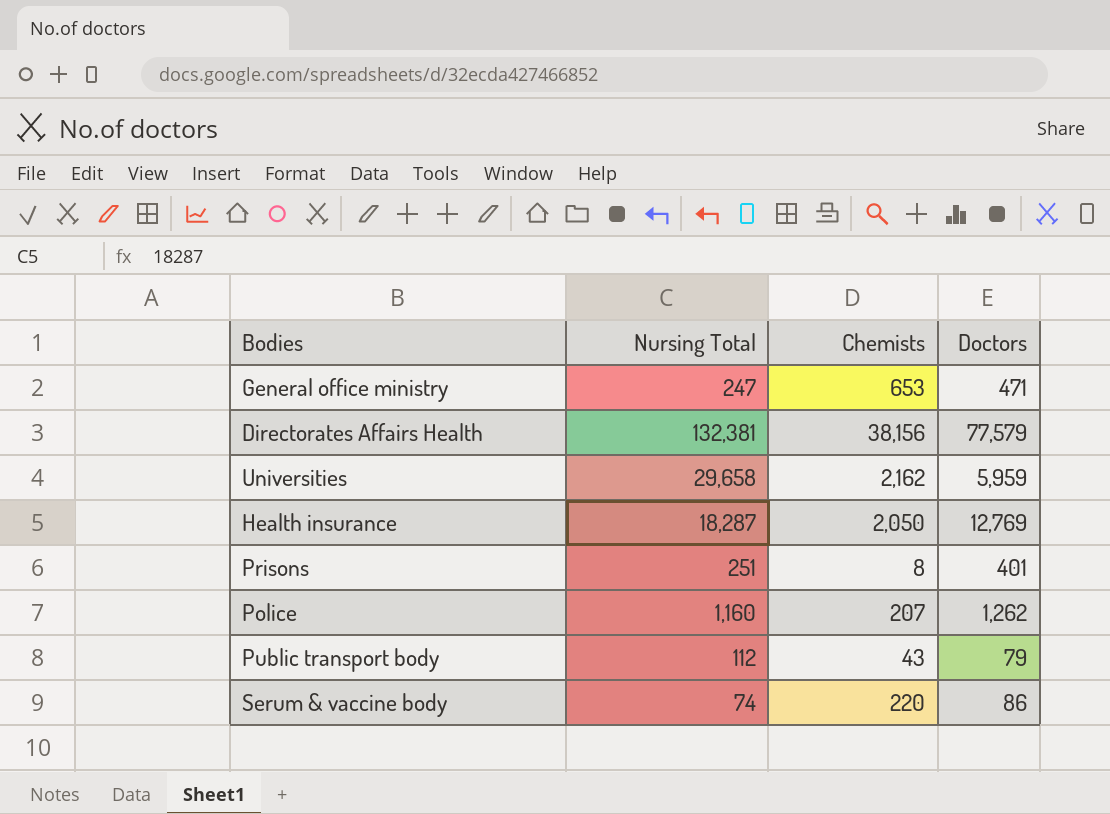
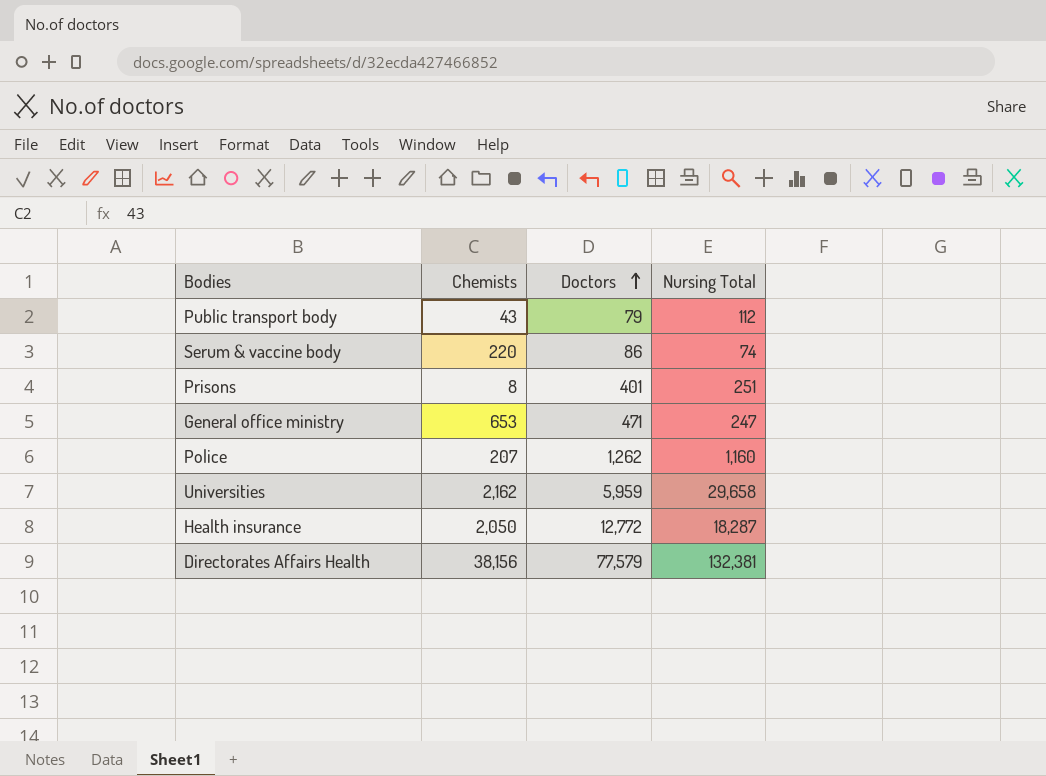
row order: none -> Doctors ascending
column Nursing Total | position: 2 -> 4
Health insurance | Doctors: 12,769 -> 12,772

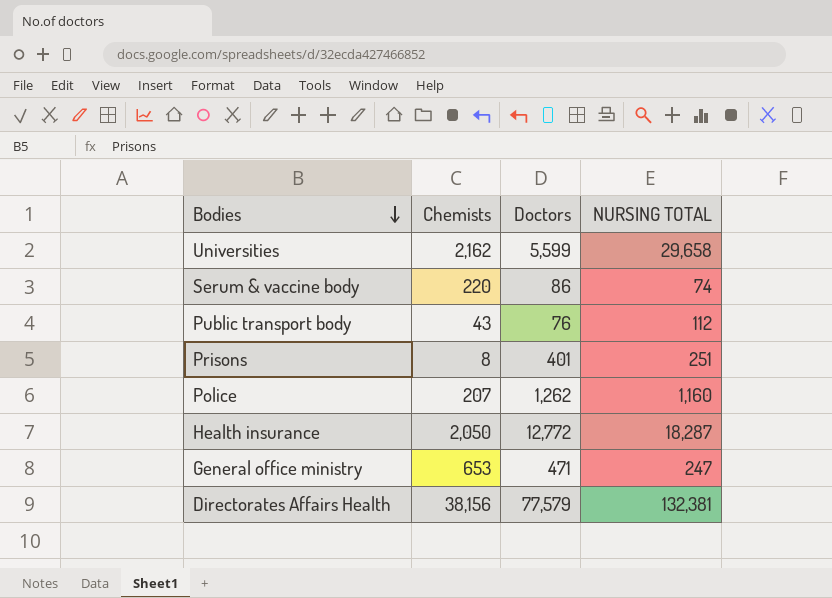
row order: Doctors ascending -> Bodies descending
column name: Nursing Total -> NURSING TOTAL
Universities | Doctors: 5,959 -> 5,599
Public transport body | Doctors: 79 -> 76

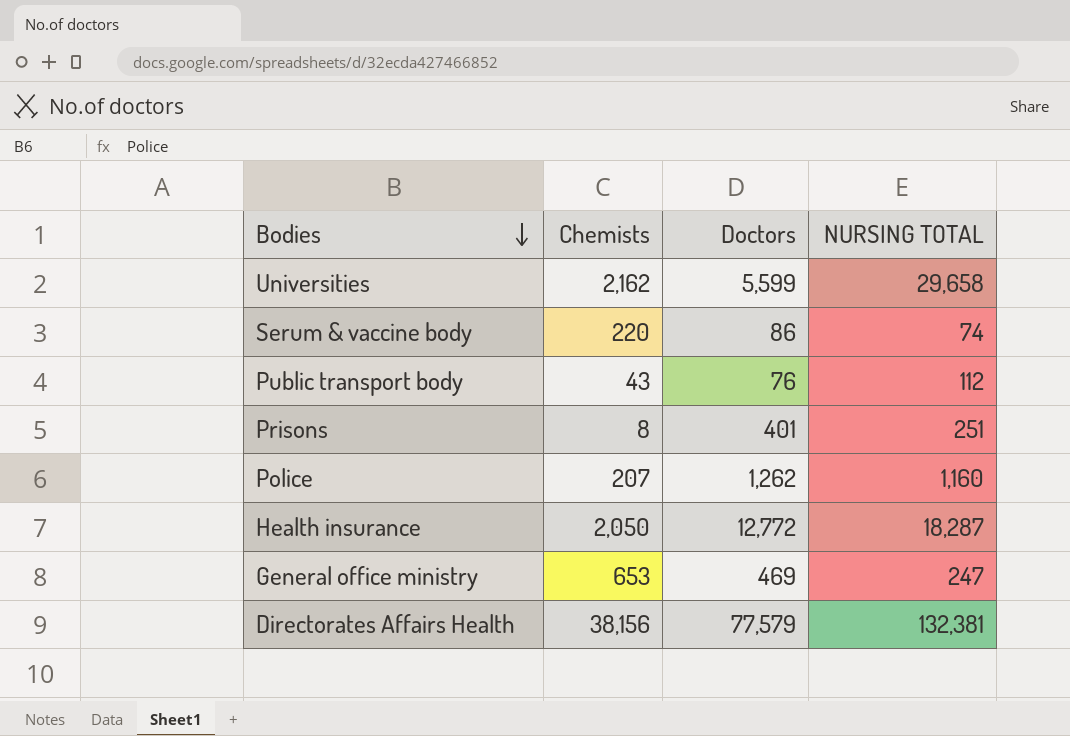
General office ministry | Doctors: 471 -> 469

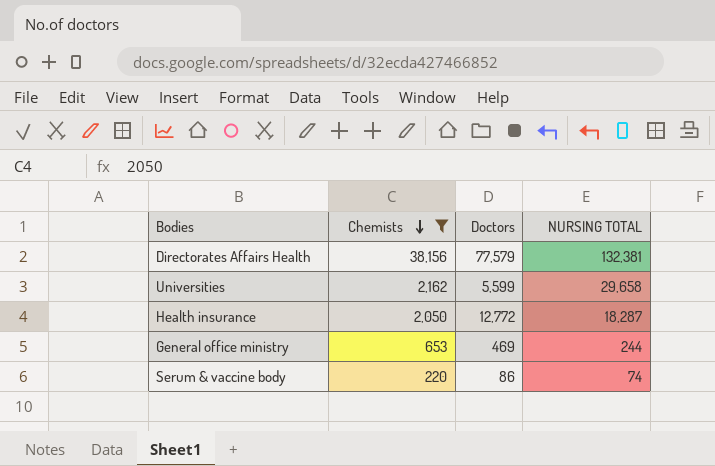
filter: none -> Chemists >= 220
row order: Bodies descending -> Chemists descending
General office ministry | NURSING TOTAL: 247 -> 244

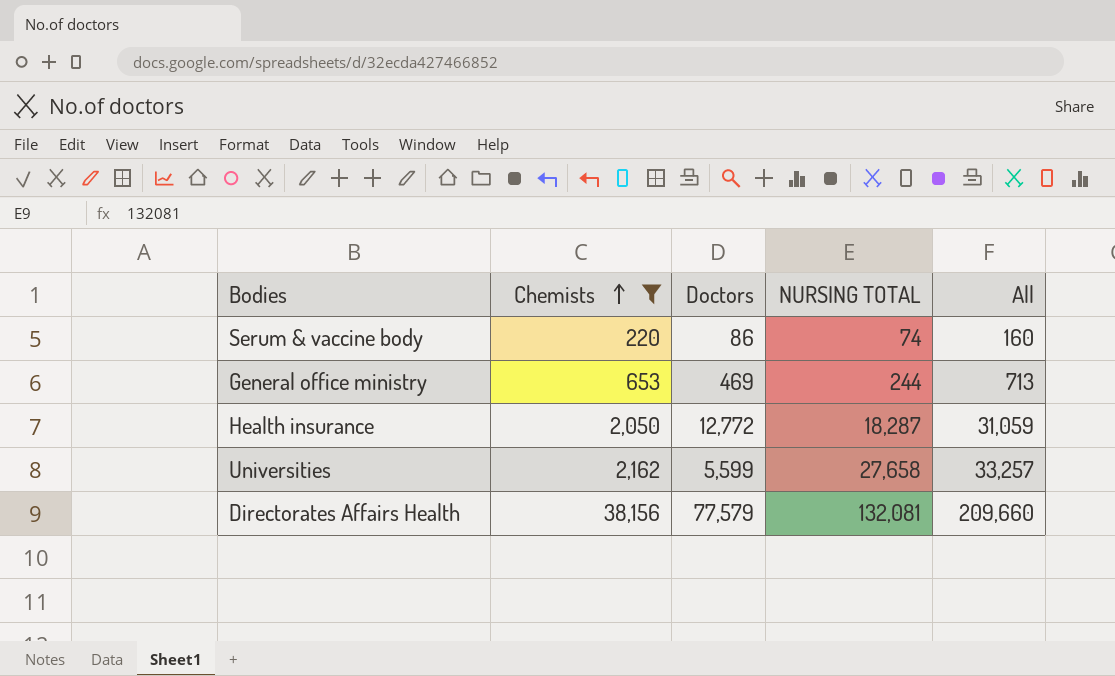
row order: Chemists descending -> Chemists ascending
column All | formula: none -> [Doctors] + [NURSING TOTAL]
Universities | NURSING TOTAL: 29,658 -> 27,658
Directorates Affairs Health | NURSING TOTAL: 132,381 -> 132,081

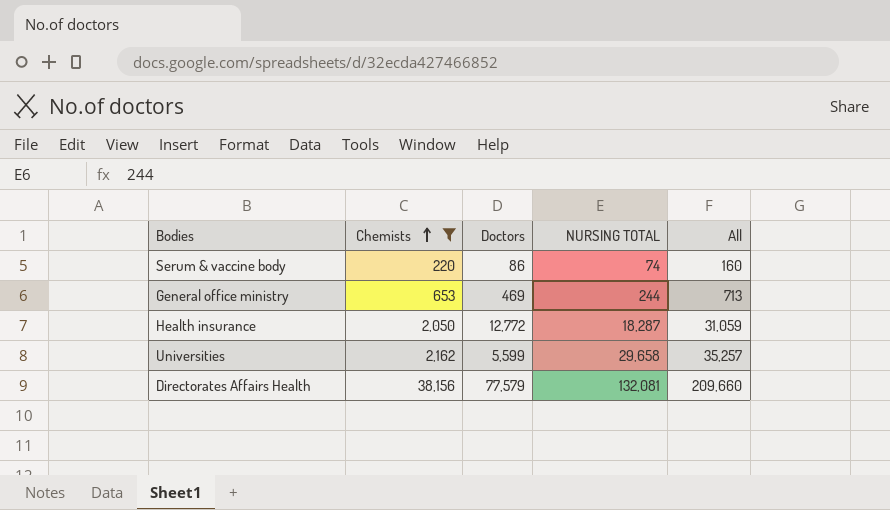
Universities | NURSING TOTAL: 27,658 -> 29,658
Universities | All: 33,257 -> 35,257

